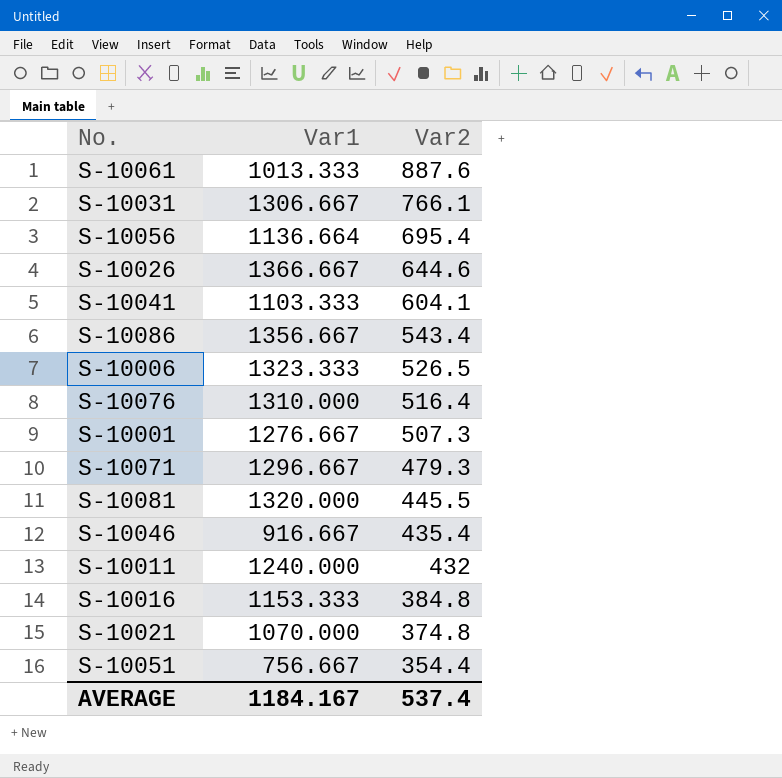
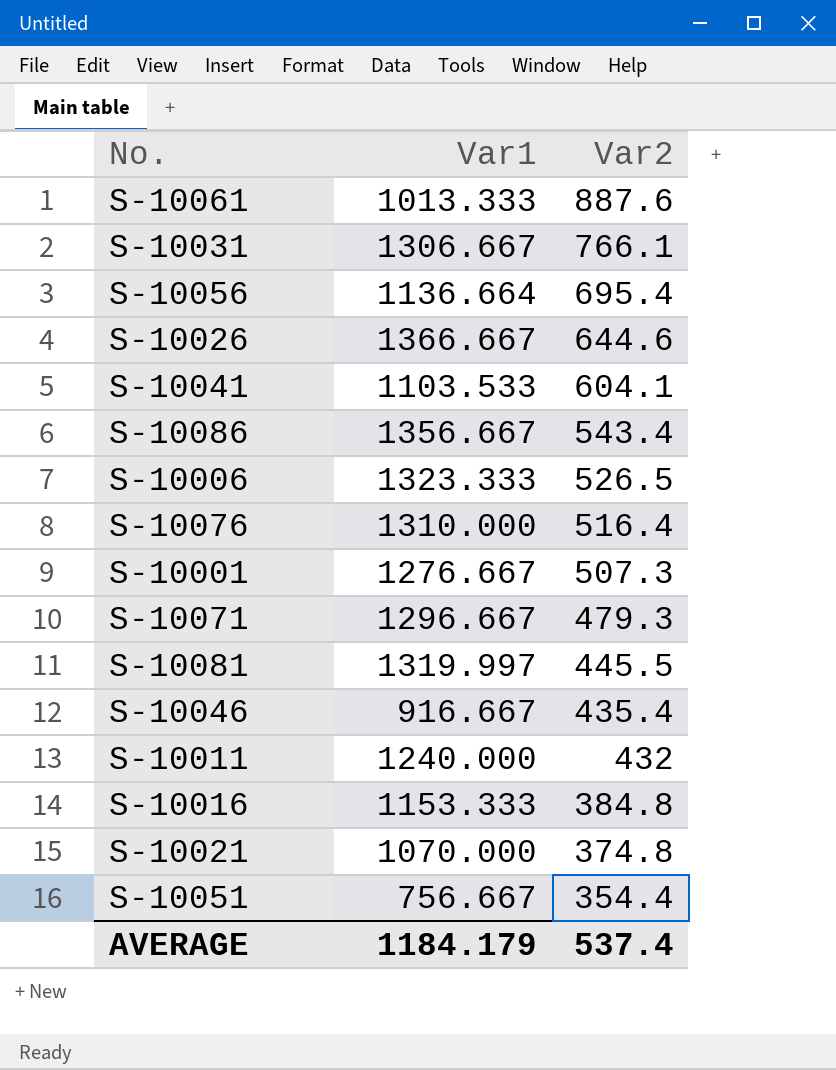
S-10041 | Var1: 1103.333 -> 1103.533
S-10081 | Var1: 1320.000 -> 1319.997
AVERAGE | Var1: 1184.167 -> 1184.179

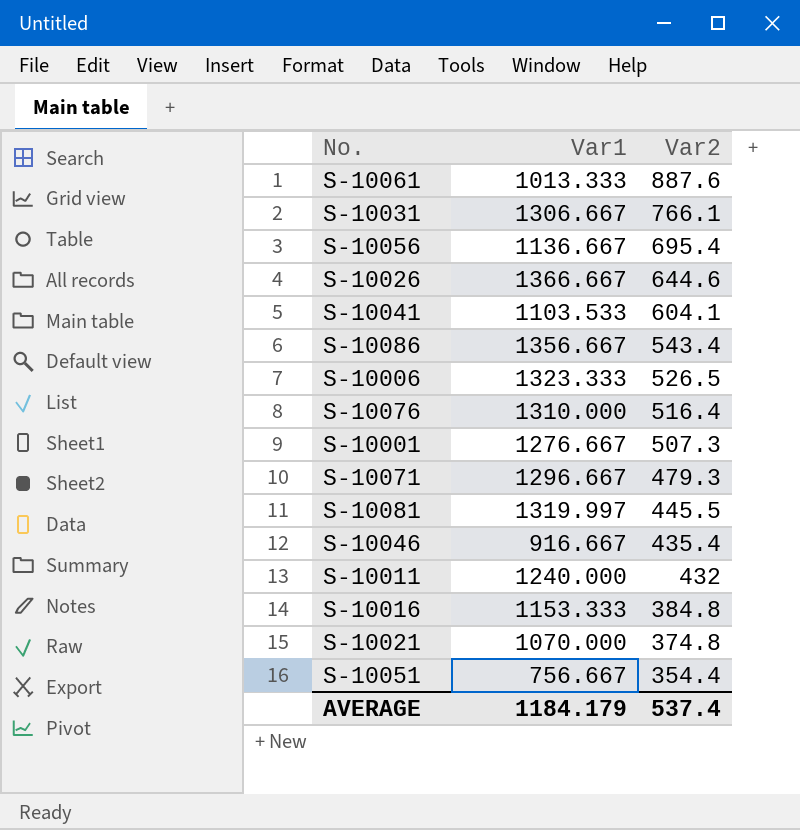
S-10056 | Var1: 1136.664 -> 1136.667

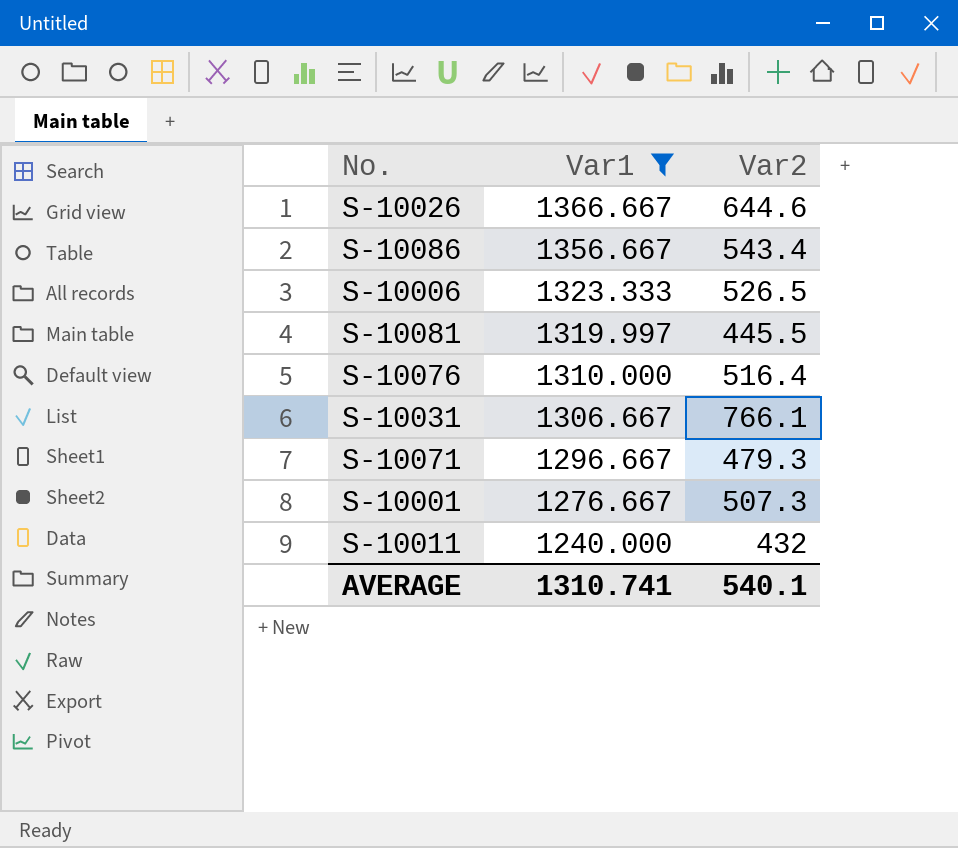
filter: none -> Var1 >= 1240.000
row order: Var2 descending -> Var1 descending
AVERAGE | Var1: 1184.179 -> 1310.741
AVERAGE | Var2: 537.4 -> 540.1

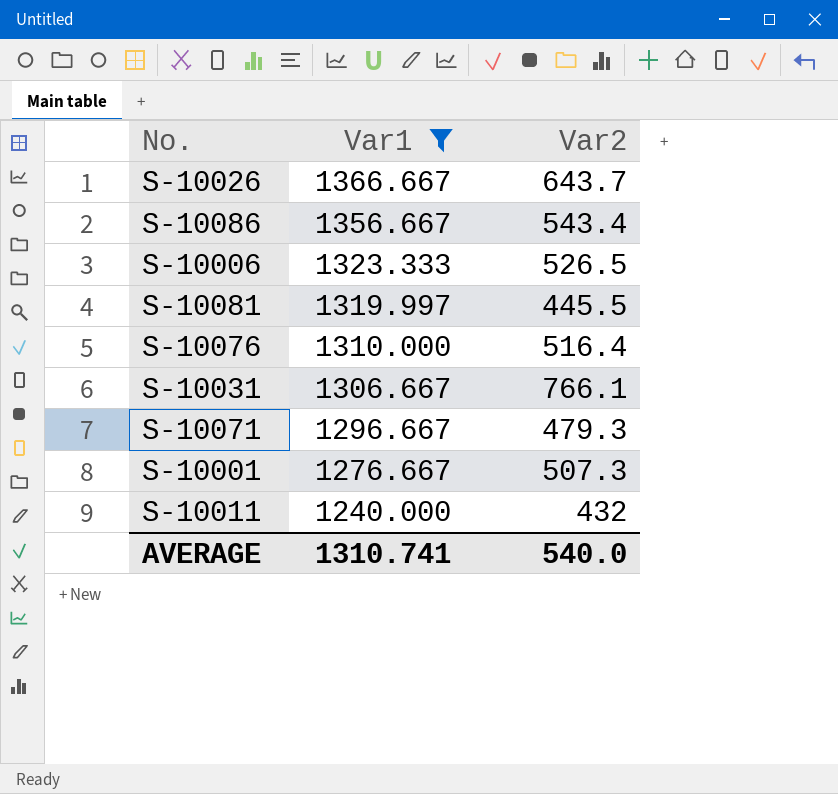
S-10026 | Var2: 644.6 -> 643.7
AVERAGE | Var2: 540.1 -> 540.0

